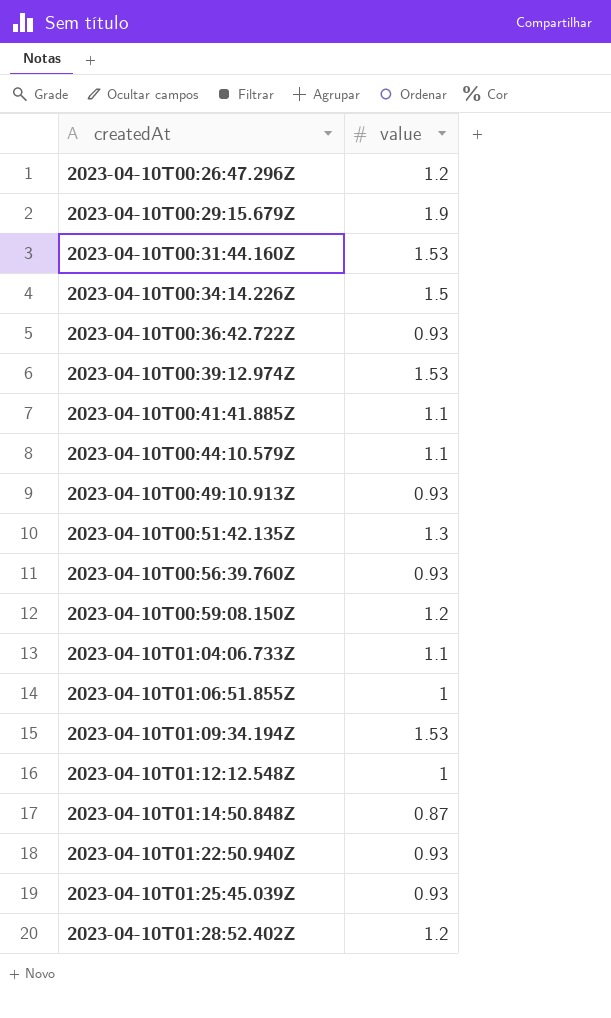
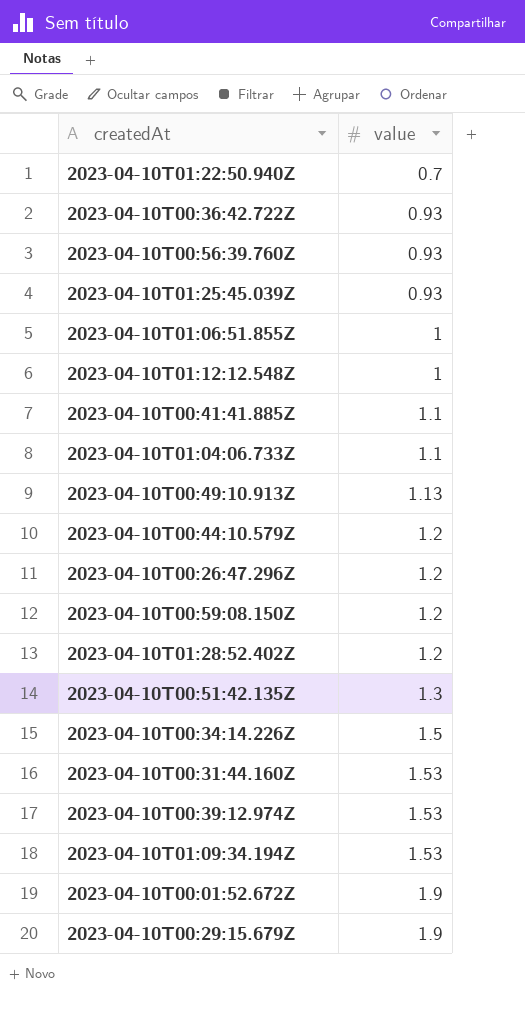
row order: createdAt ascending -> value ascending
row 2023-04-10T01:14:50.848Z: 0.87 -> none
2023-04-10T01:22:50.940Z | value: 0.93 -> 0.7
2023-04-10T00:49:10.913Z | value: 0.93 -> 1.13
2023-04-10T00:44:10.579Z | value: 1.1 -> 1.2
row 2023-04-10T00:01:52.672Z: none -> 1.9

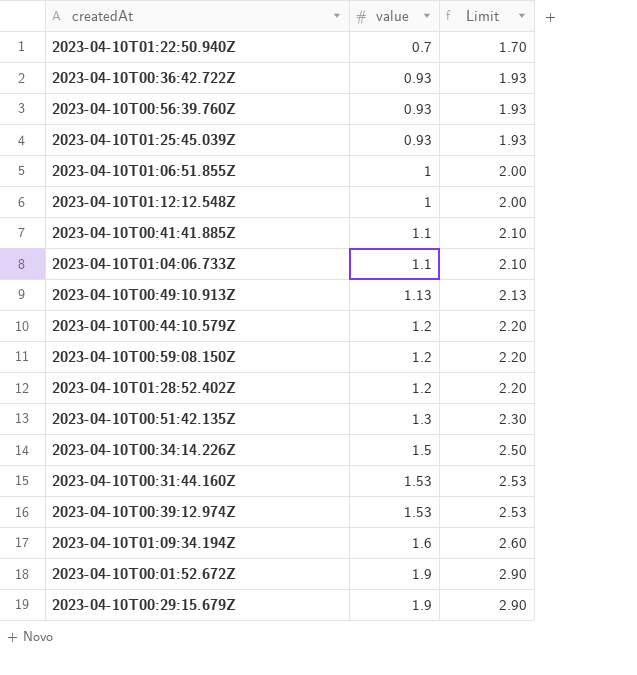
column Limit | formula: none -> [value] + 1
row 2023-04-10T00:26:47.296Z: 1.2 -> none
2023-04-10T01:09:34.194Z | value: 1.53 -> 1.6

